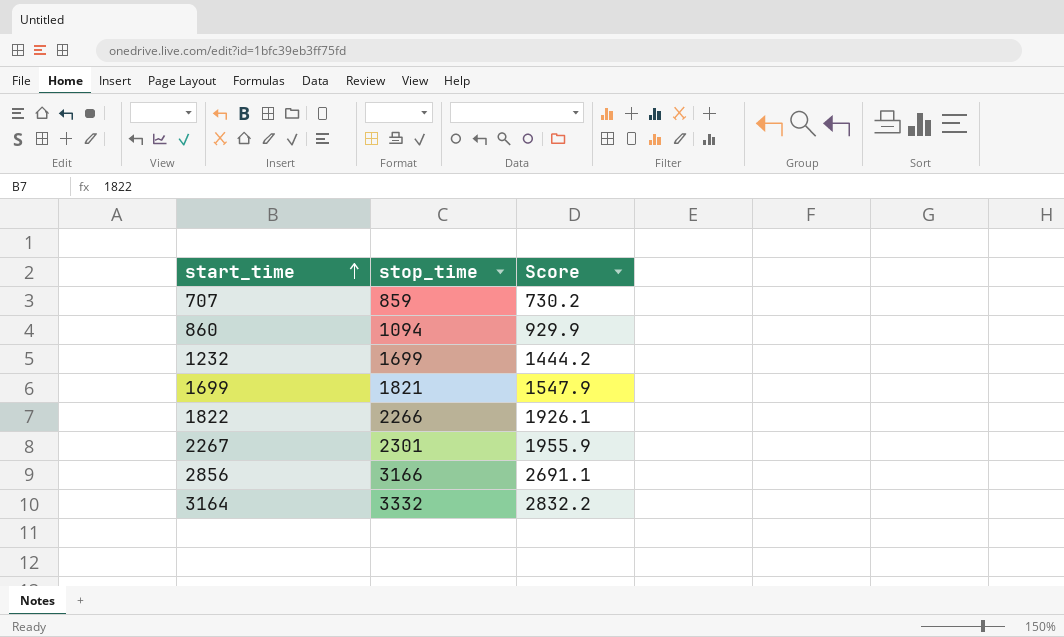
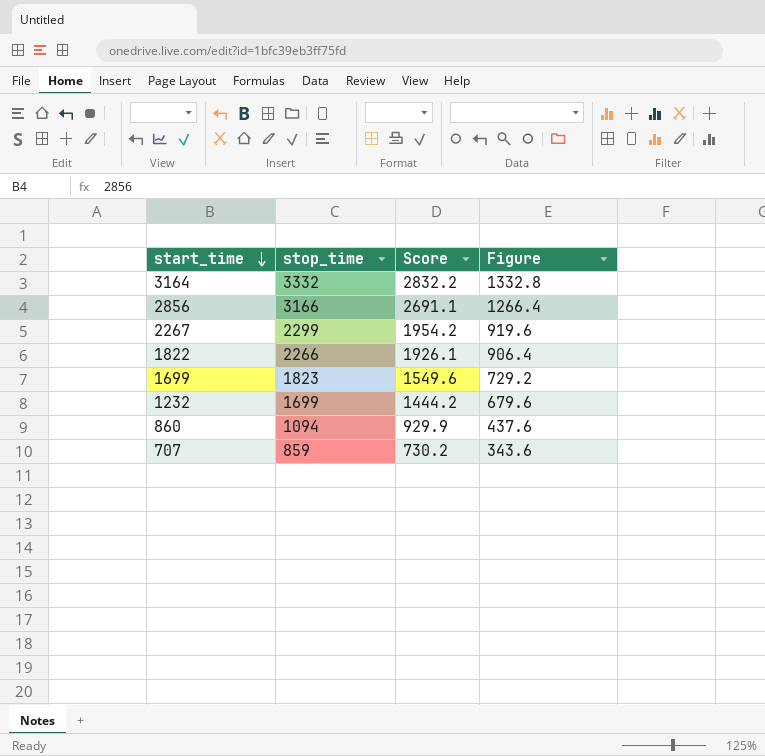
row order: start_time ascending -> start_time descending
column Figure | formula: none -> [stop_time] * 0.4
2267 | stop_time: 2301 -> 2299
2267 | Score: 1955.9 -> 1954.2
1699 | stop_time: 1821 -> 1823
1699 | Score: 1547.9 -> 1549.6

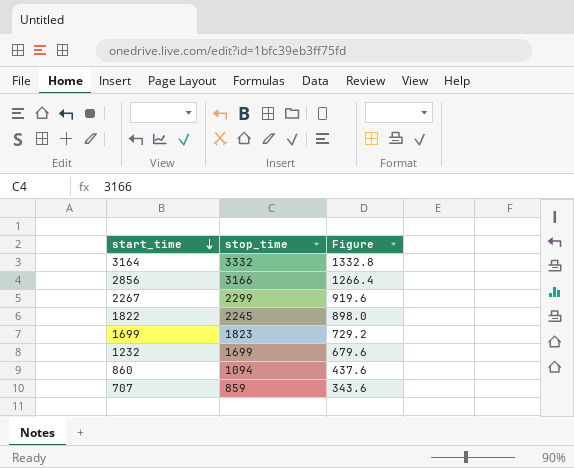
column Score | formula: [stop_time] * 0.85 -> none
1822 | stop_time: 2266 -> 2245
1822 | Figure: 906.4 -> 898.0

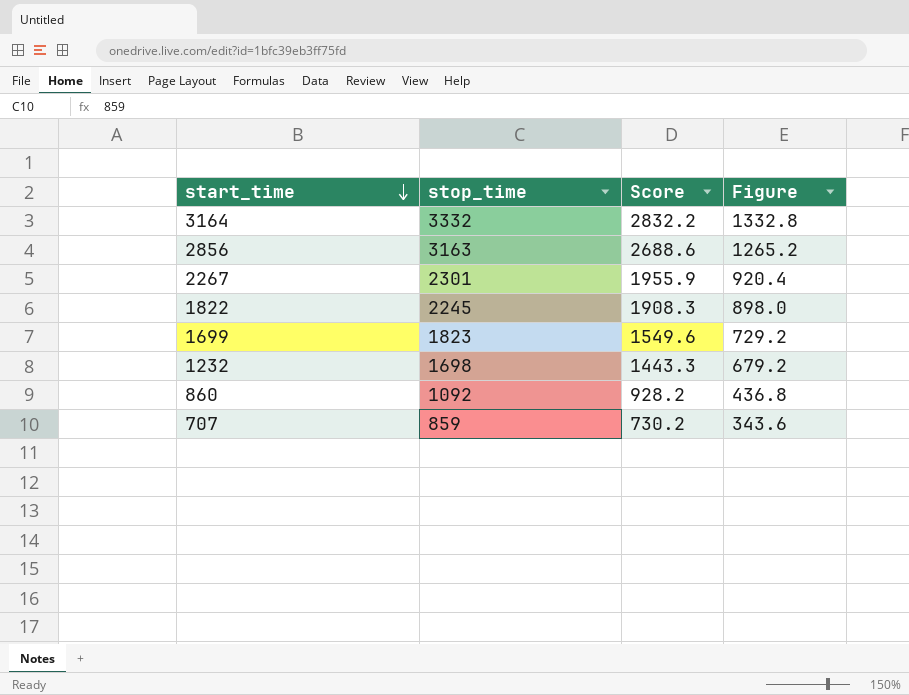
column Score | formula: none -> [stop_time] * 0.85
2856 | stop_time: 3166 -> 3163
2856 | Figure: 1266.4 -> 1265.2
2267 | stop_time: 2299 -> 2301
2267 | Figure: 919.6 -> 920.4
1232 | stop_time: 1699 -> 1698
1232 | Figure: 679.6 -> 679.2
860 | stop_time: 1094 -> 1092
860 | Figure: 437.6 -> 436.8

